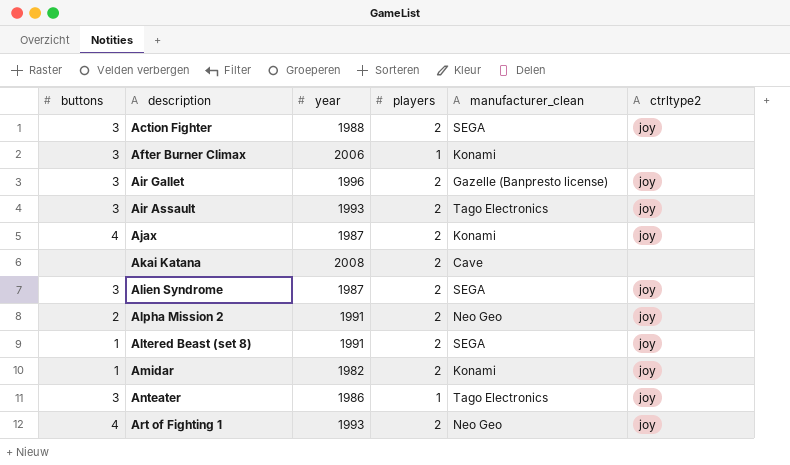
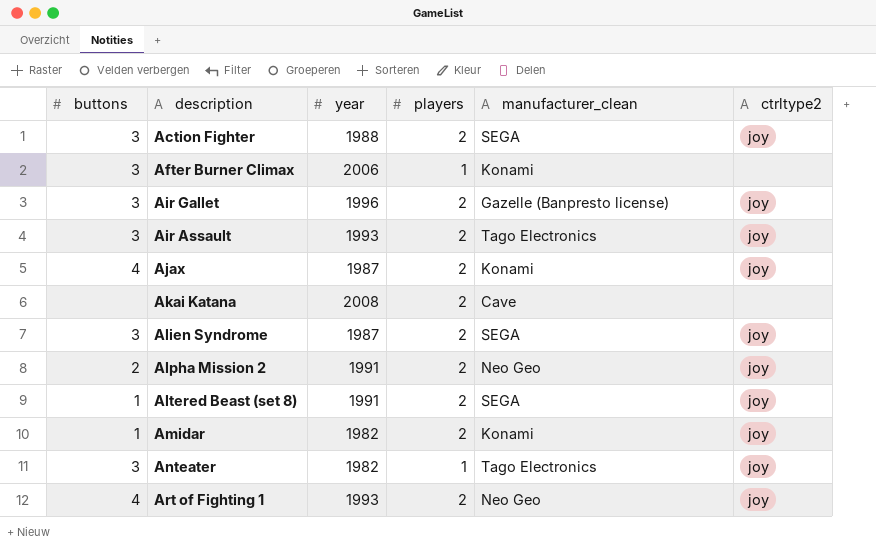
Anteater | year: 1986 -> 1982

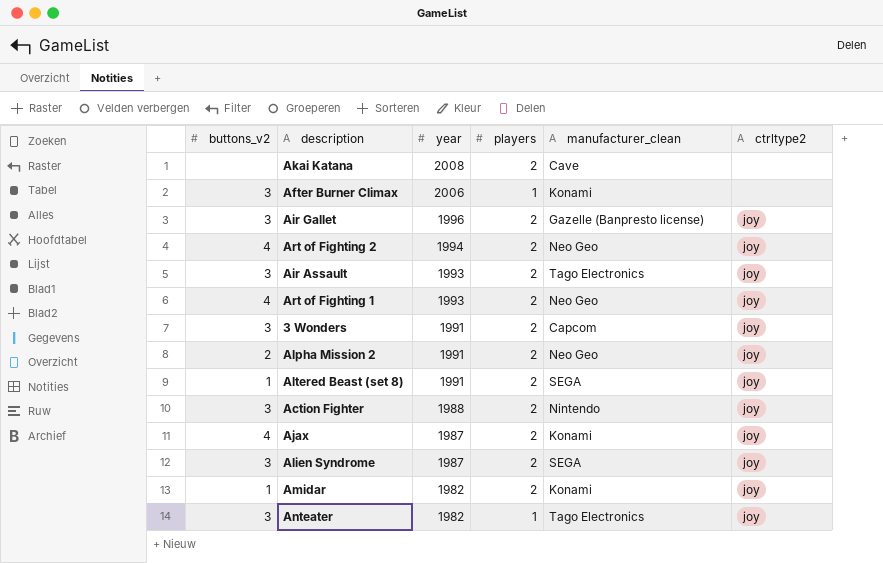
row order: none -> year descending
column name: buttons -> buttons_v2
row Art of Fighting 2: none -> 4 | 1994 | 2 | Neo Geo | joy
row 3 Wonders: none -> 3 | 1991 | 2 | Capcom | joy
Action Fighter | manufacturer_clean: SEGA -> Nintendo

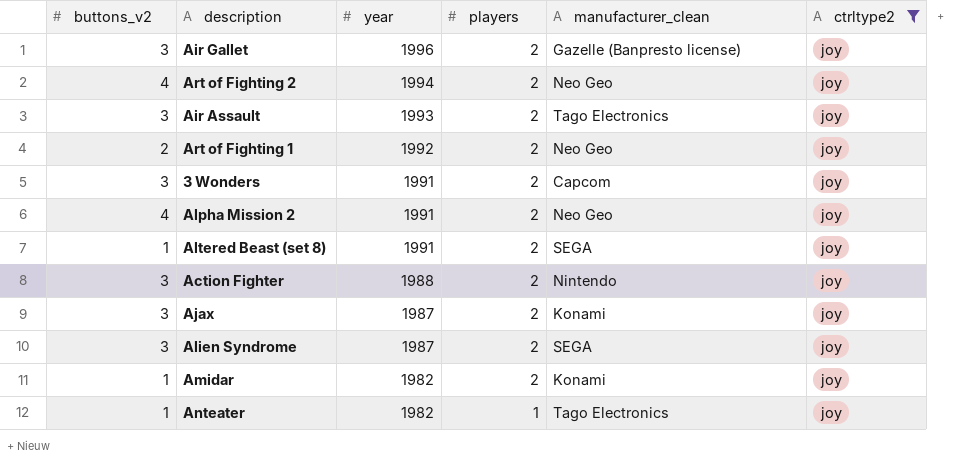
filter: none -> ctrltype2 = joy
Art of Fighting 1 | buttons_v2: 4 -> 2
Art of Fighting 1 | year: 1993 -> 1992
Alpha Mission 2 | buttons_v2: 2 -> 4
Ajax | buttons_v2: 4 -> 3
Anteater | buttons_v2: 3 -> 1

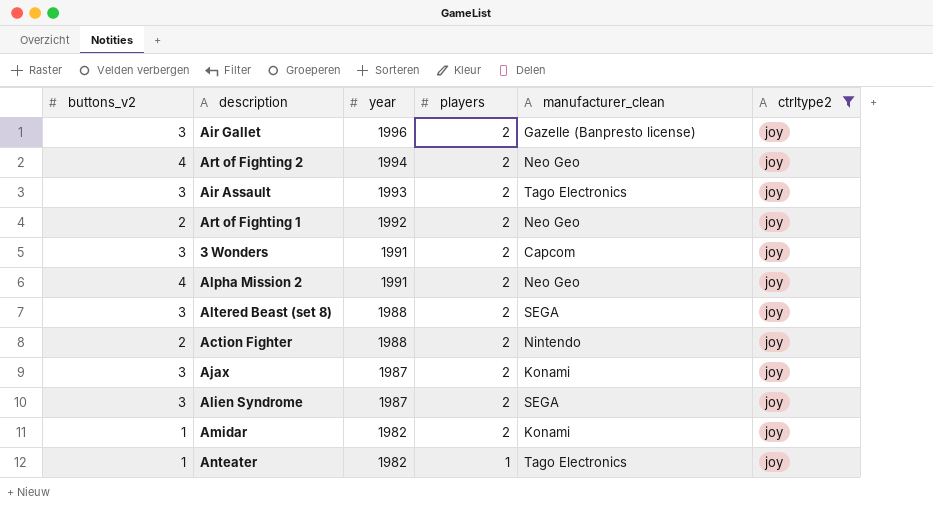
Altered Beast (set 8) | buttons_v2: 1 -> 3
Altered Beast (set 8) | year: 1991 -> 1988
Action Fighter | buttons_v2: 3 -> 2

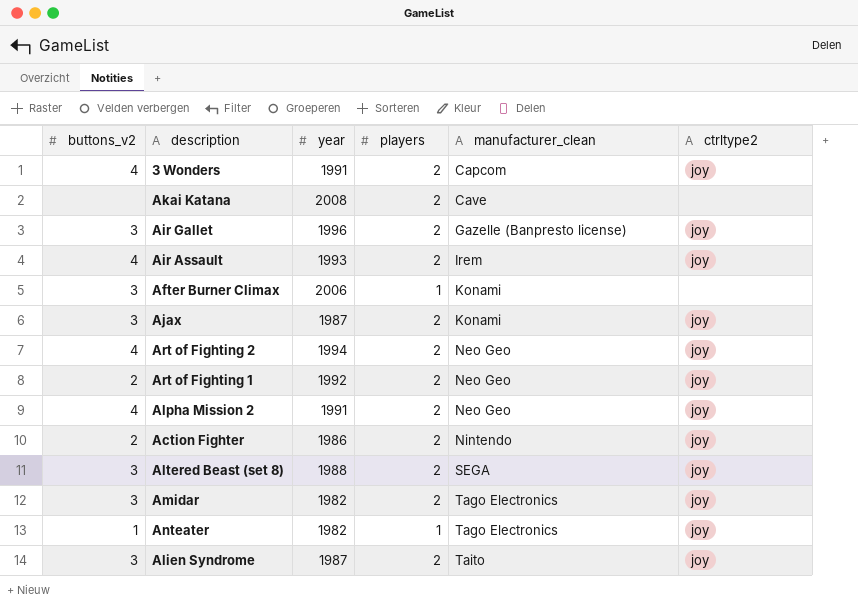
filter: ctrltype2 = joy -> none
row order: year descending -> manufacturer_clean ascending
3 Wonders | buttons_v2: 3 -> 4
Air Assault | buttons_v2: 3 -> 4
Air Assault | manufacturer_clean: Tago Electronics -> Irem
Action Fighter | year: 1988 -> 1986
Amidar | buttons_v2: 1 -> 3
Amidar | manufacturer_clean: Konami -> Tago Electronics
Alien Syndrome | manufacturer_clean: SEGA -> Taito

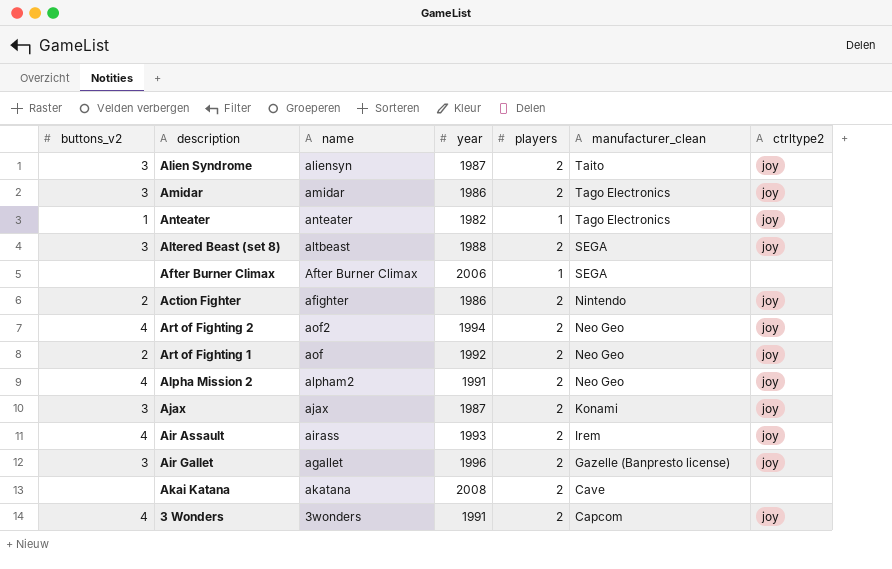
row order: manufacturer_clean ascending -> manufacturer_clean descending
column name | position: none -> 3
Amidar | year: 1982 -> 1986
After Burner Climax | buttons_v2: 3 -> none
After Burner Climax | manufacturer_clean: Konami -> SEGA

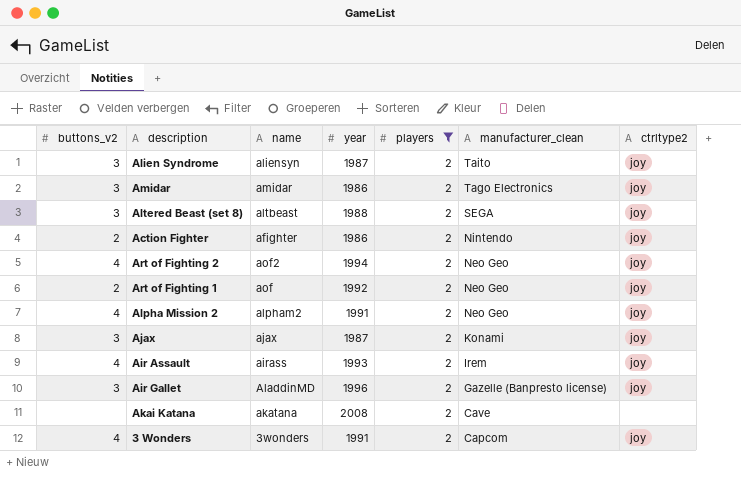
filter: none -> players = 2
Air Gallet | name: agallet -> AladdinMD

